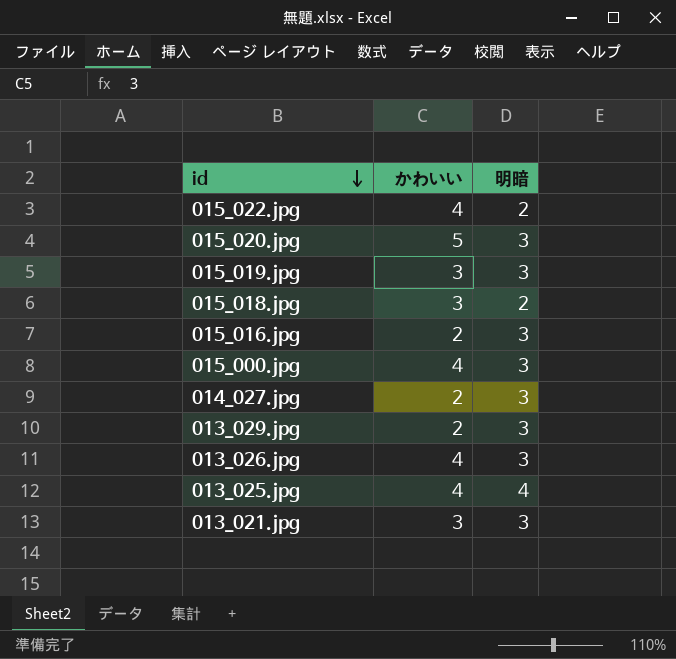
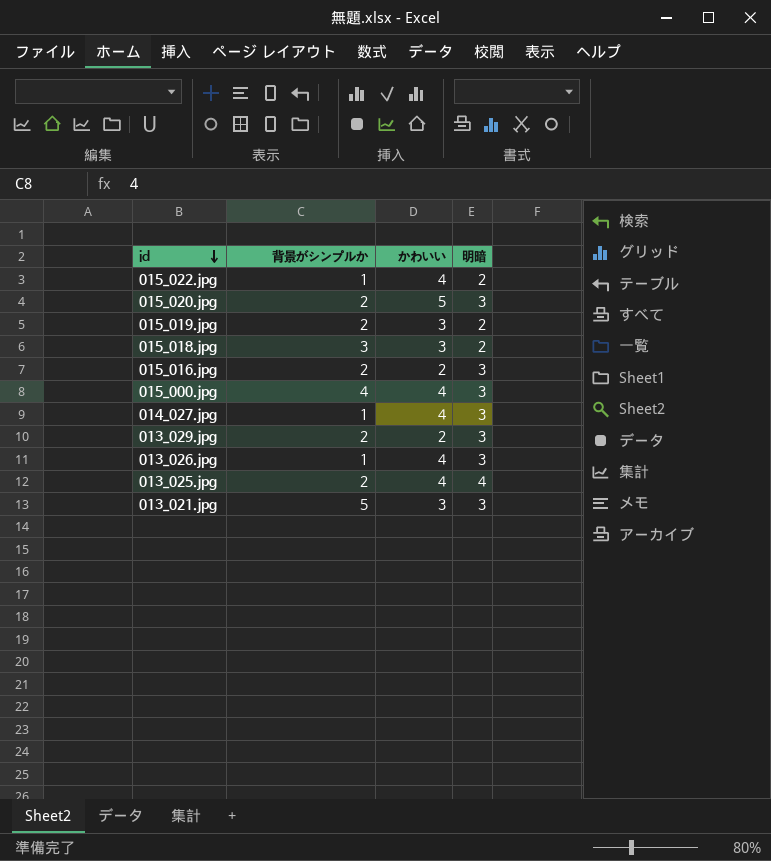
column 背景がシンプルか | position: none -> 2
015_019.jpg | 明暗: 3 -> 2
014_027.jpg | かわいい: 2 -> 4

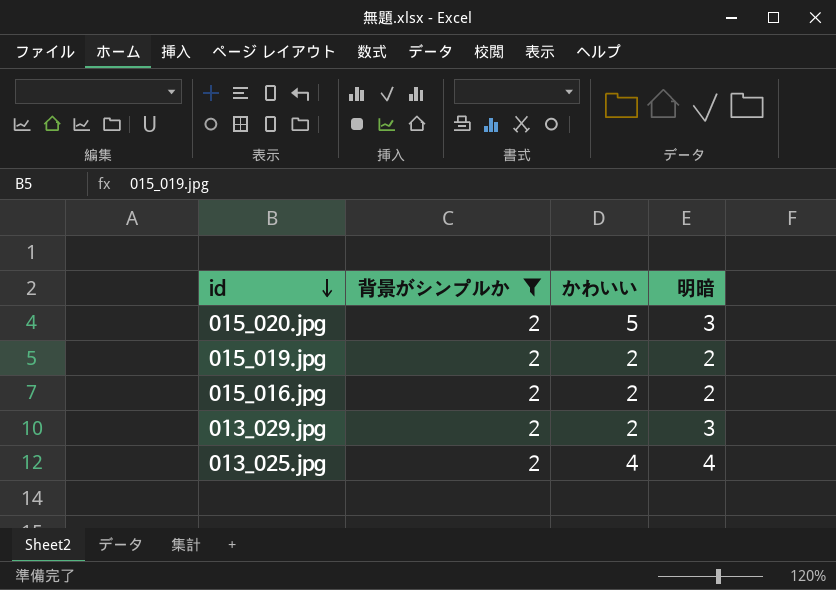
filter: none -> 背景がシンプルか = 2
015_019.jpg | かわいい: 3 -> 2
015_016.jpg | 明暗: 3 -> 2

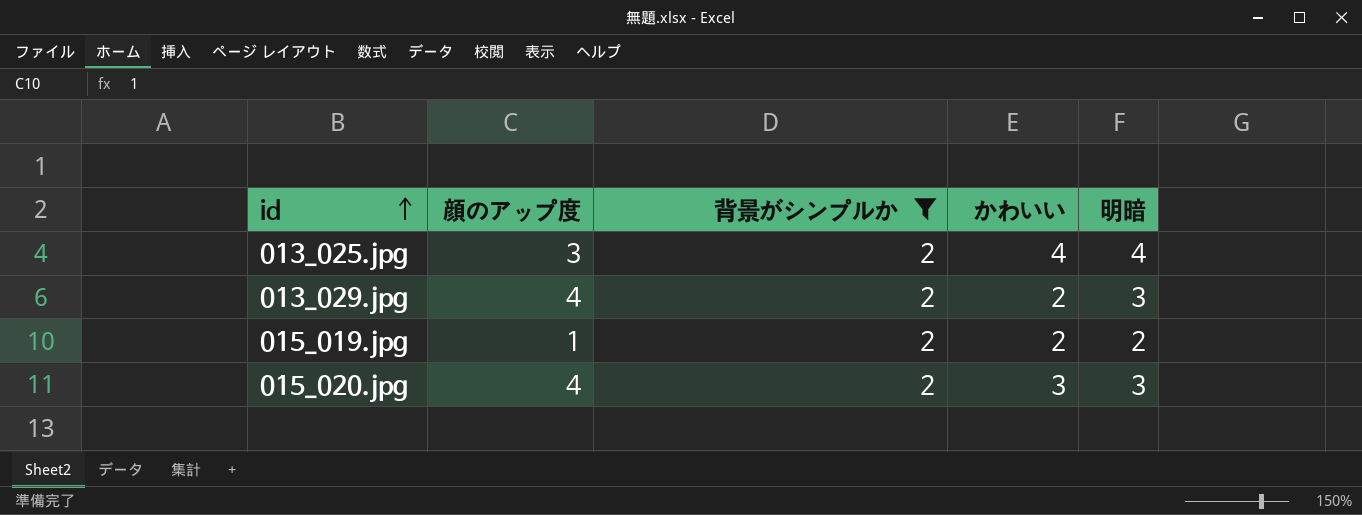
row order: id descending -> id ascending
column 顔のアップ度 | position: none -> 2
row 015_016.jpg: 2 | 2 | 2 -> none
015_020.jpg | かわいい: 5 -> 3

